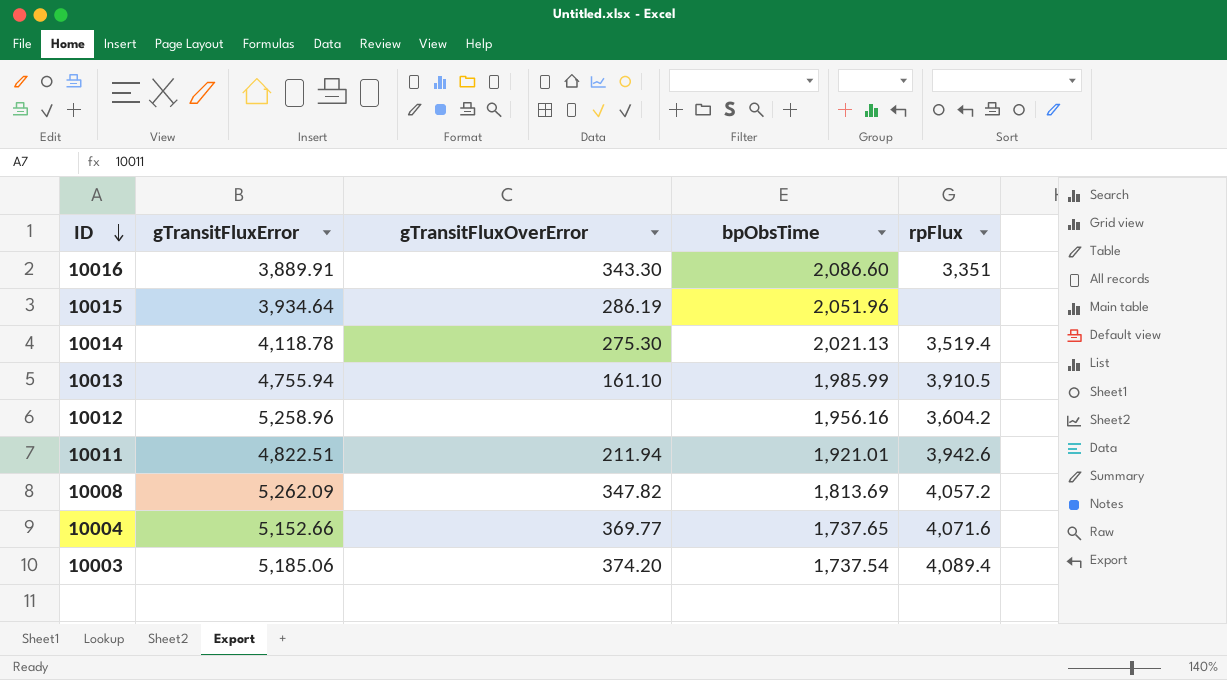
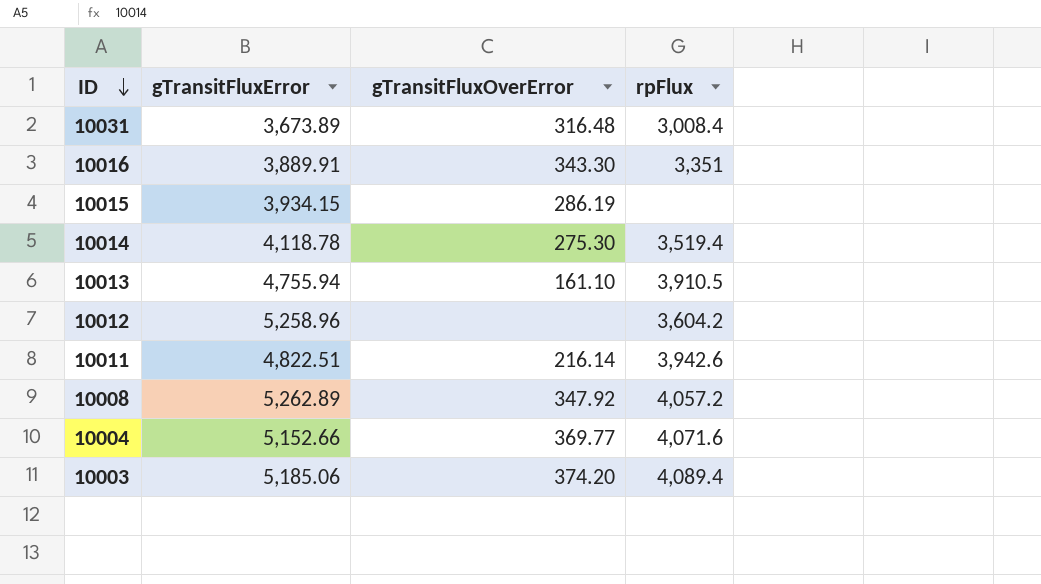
column bpObsTime | position: 4 -> none
row 10031: none -> 3,673.89 | 316.48 | 3,008.4
10015 | gTransitFluxError: 3,934.64 -> 3,934.15
10011 | gTransitFluxOverError: 211.94 -> 216.14
10008 | gTransitFluxError: 5,262.09 -> 5,262.89
10008 | gTransitFluxOverError: 347.82 -> 347.92

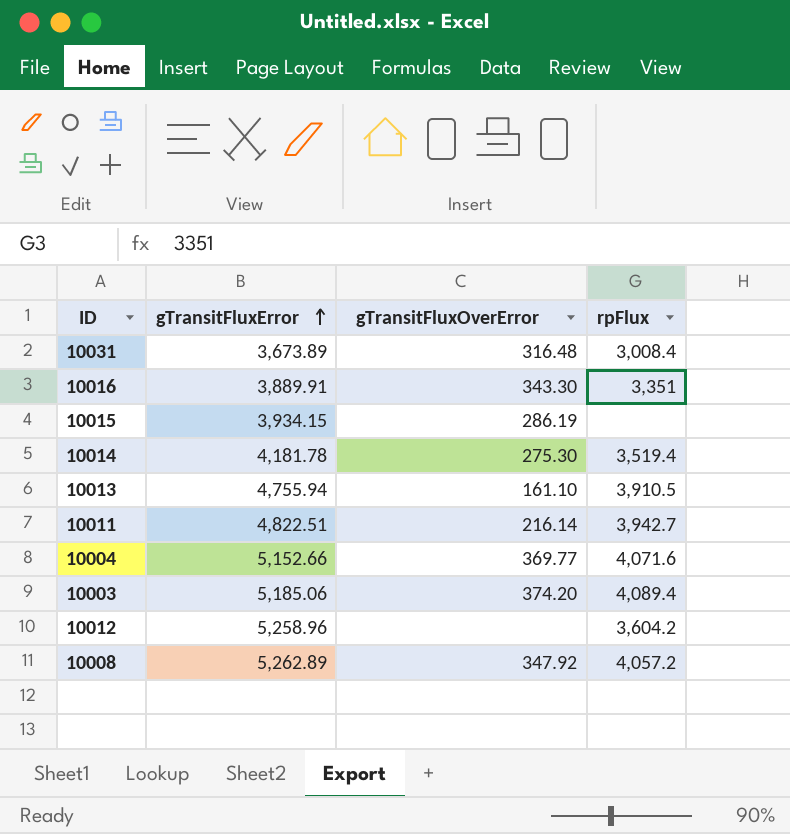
row order: ID descending -> gTransitFluxError ascending
10014 | gTransitFluxError: 4,118.78 -> 4,181.78
10011 | rpFlux: 3,942.6 -> 3,942.7

